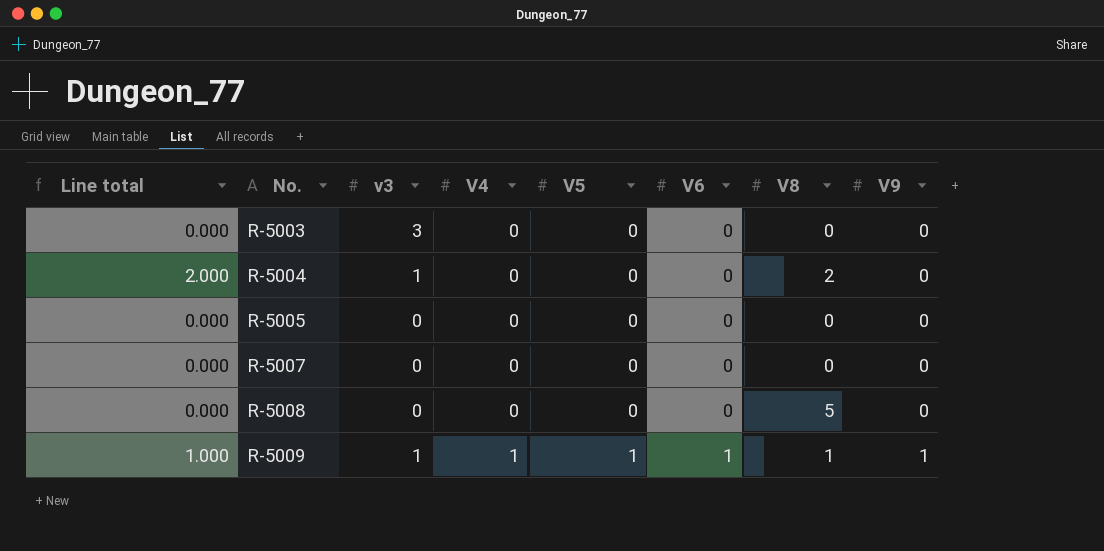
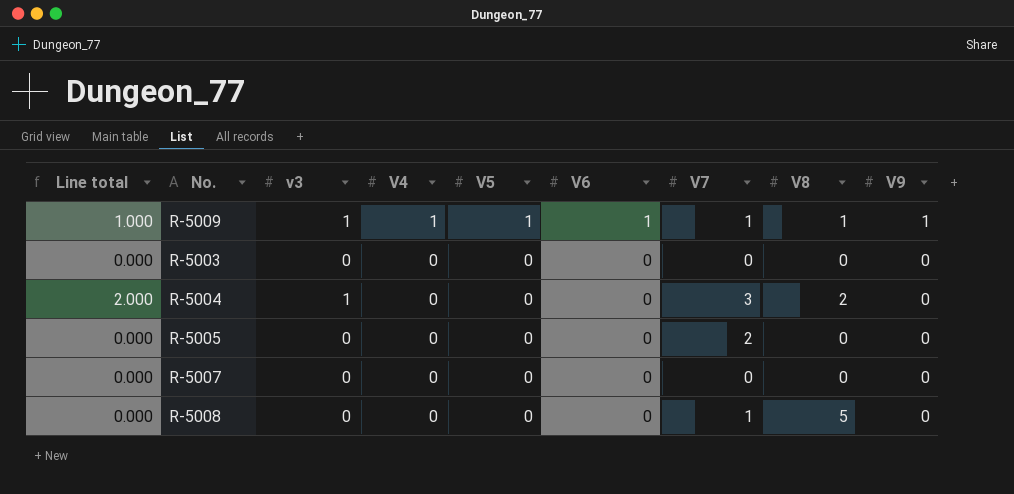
row order: No. ascending -> V4 descending
column V7 | position: none -> 7
R-5003 | v3: 3 -> 0

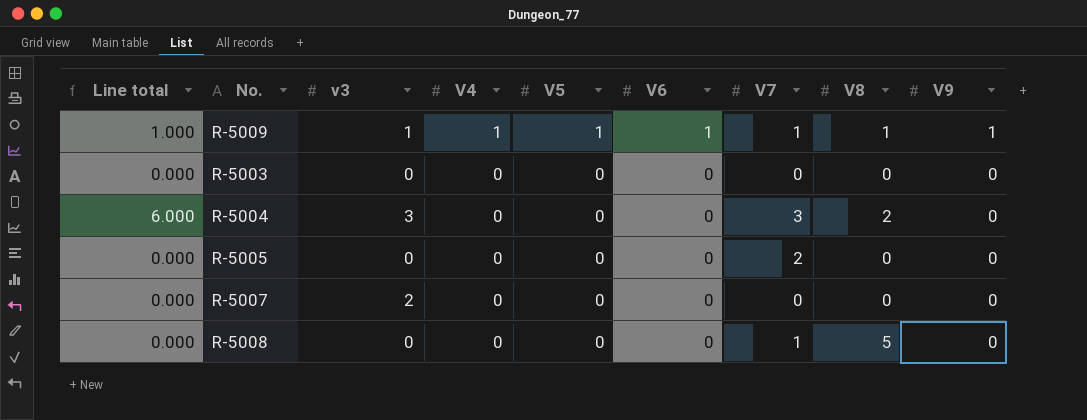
R-5004 | Line total: 2.000 -> 6.000
R-5004 | v3: 1 -> 3
R-5007 | v3: 0 -> 2

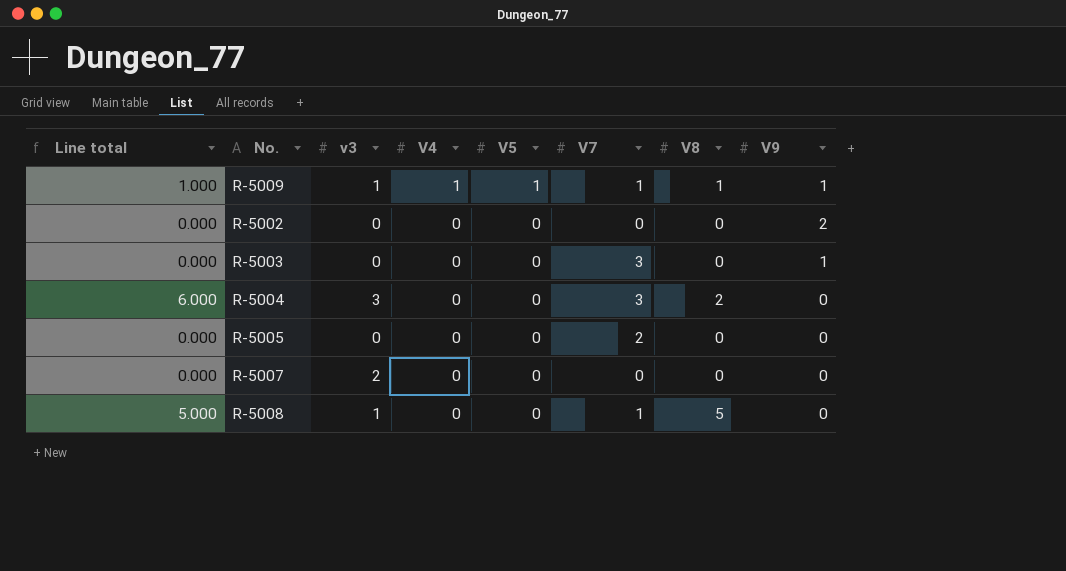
column V6 | position: 6 -> none
row R-5002: none -> 0.000 | 0 | 0 | 0 | 0 | 0 | 2
R-5003 | V7: 0 -> 3
R-5003 | V9: 0 -> 1
R-5008 | Line total: 0.000 -> 5.000
R-5008 | v3: 0 -> 1

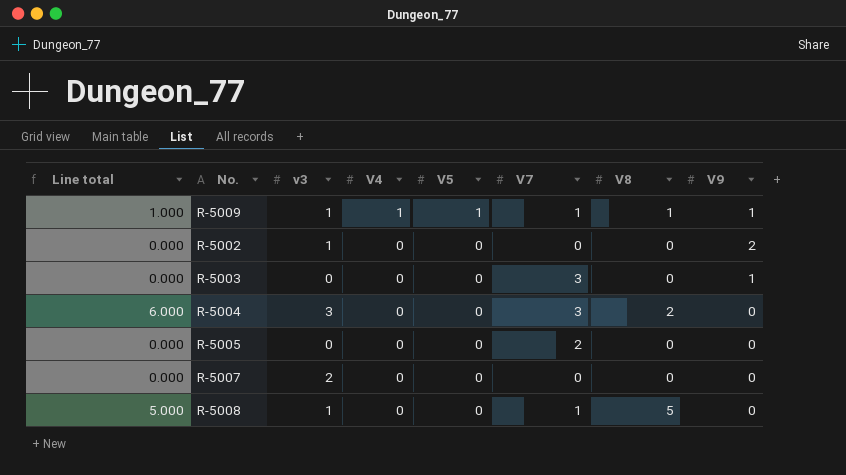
R-5002 | v3: 0 -> 1

